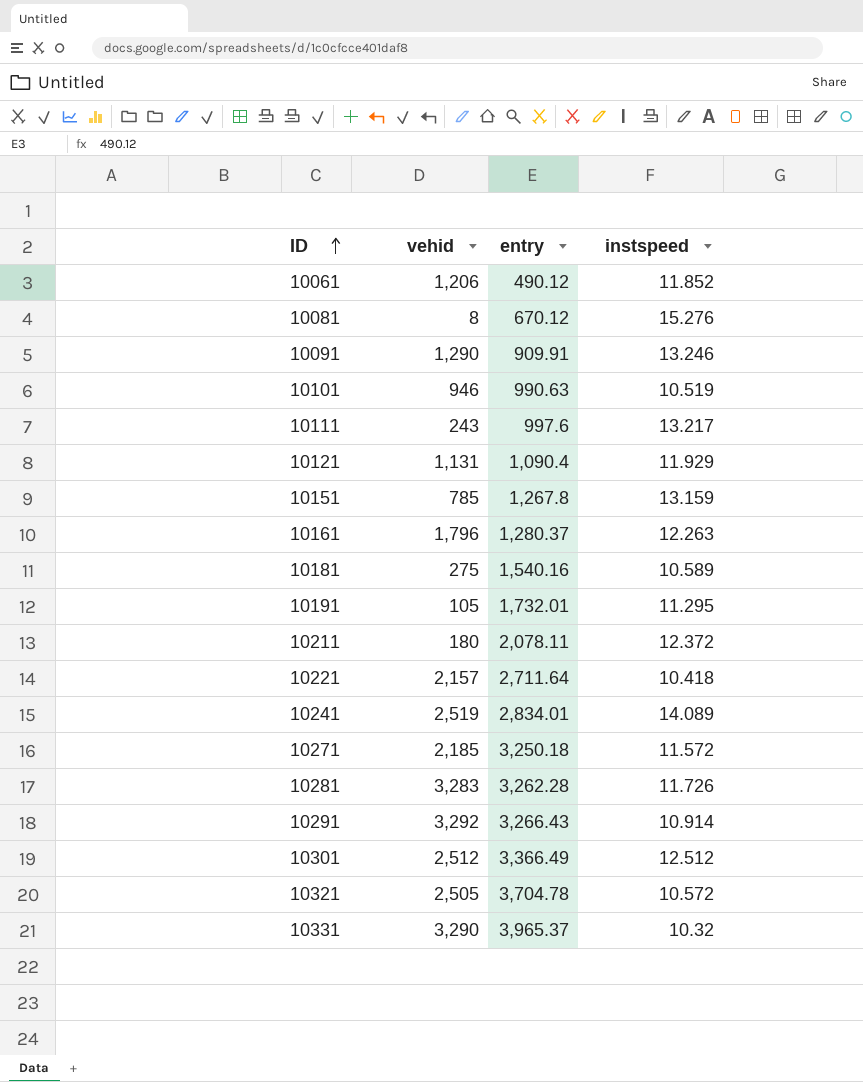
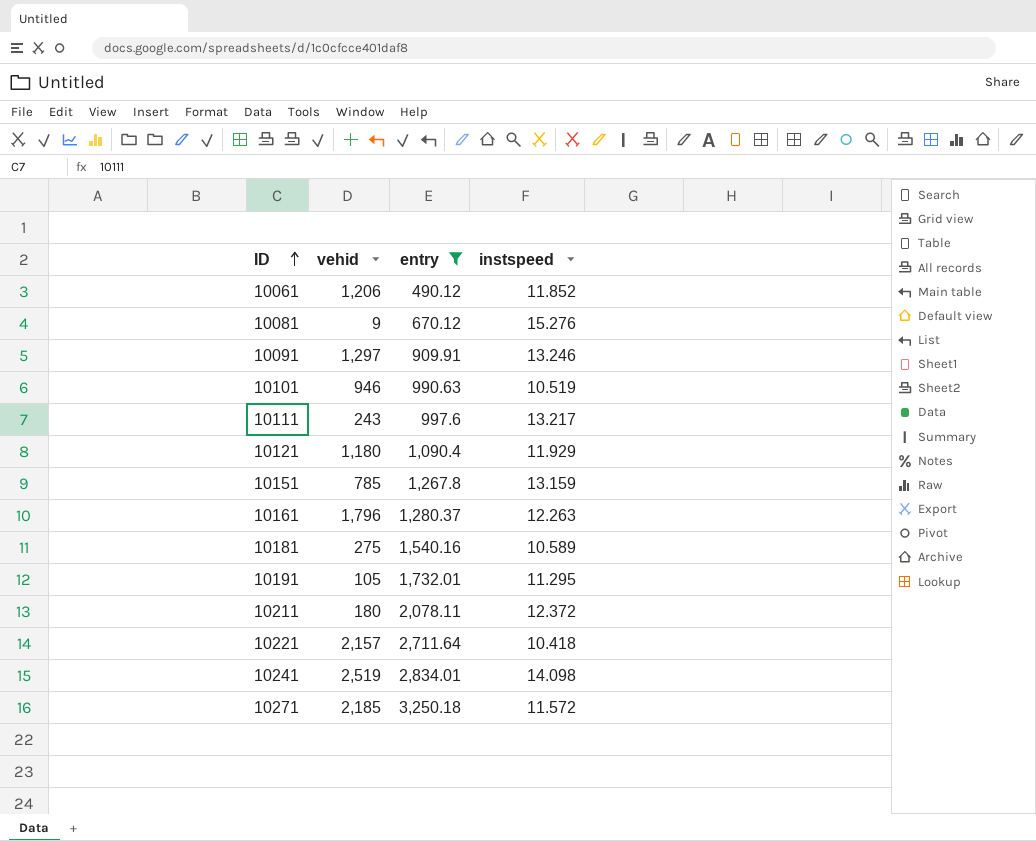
filter: none -> entry <= 3,250.18
10081 | vehid: 8 -> 9
10091 | vehid: 1,290 -> 1,297
10121 | vehid: 1,131 -> 1,180
10241 | instspeed: 14.089 -> 14.098

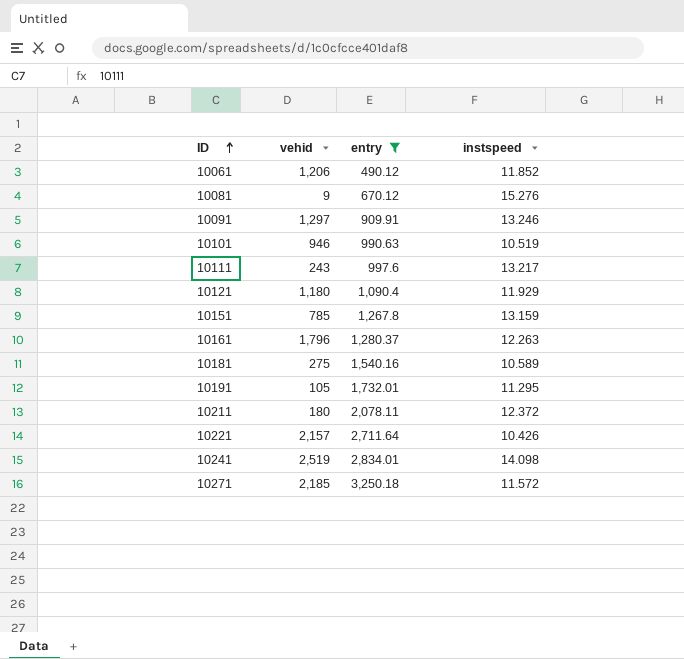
10221 | instspeed: 10.418 -> 10.426

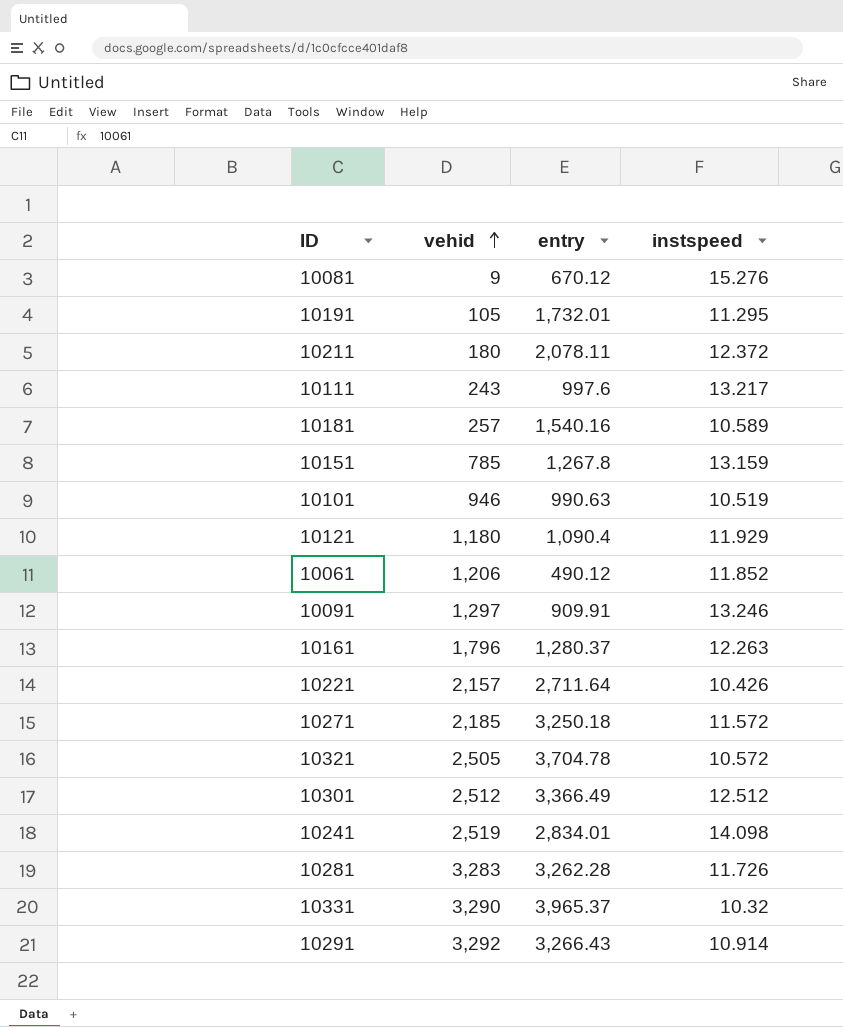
filter: entry <= 3,250.18 -> none
row order: ID ascending -> vehid ascending
10181 | vehid: 275 -> 257

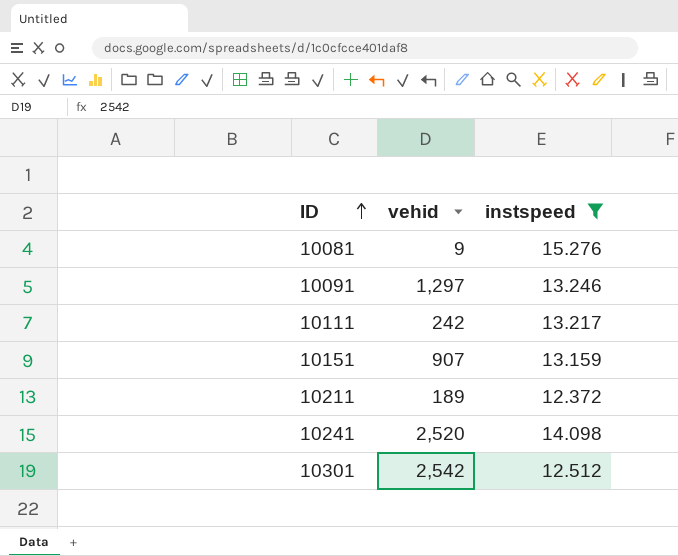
filter: none -> instspeed >= 12.372
row order: vehid ascending -> ID ascending
column entry | position: 3 -> none
10111 | vehid: 243 -> 242
10151 | vehid: 785 -> 907
10211 | vehid: 180 -> 189
10241 | vehid: 2,519 -> 2,520
10301 | vehid: 2,512 -> 2,542

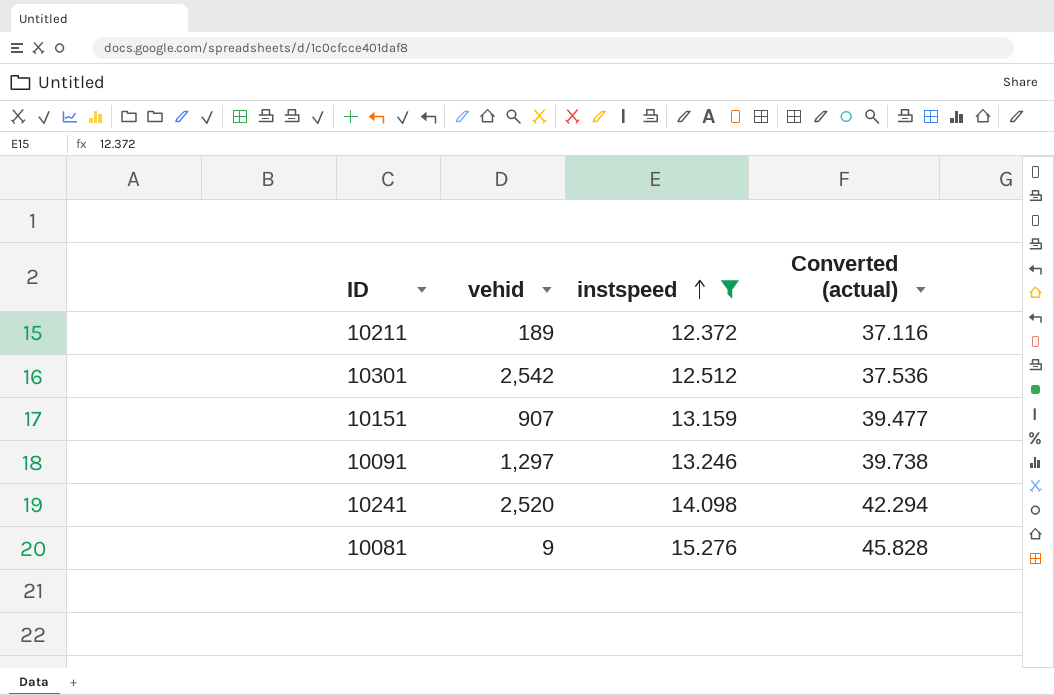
row order: ID ascending -> instspeed ascending
column Converted (actual) | formula: none -> [instspeed] * 3
row 10111: 242 | 13.217 -> none

